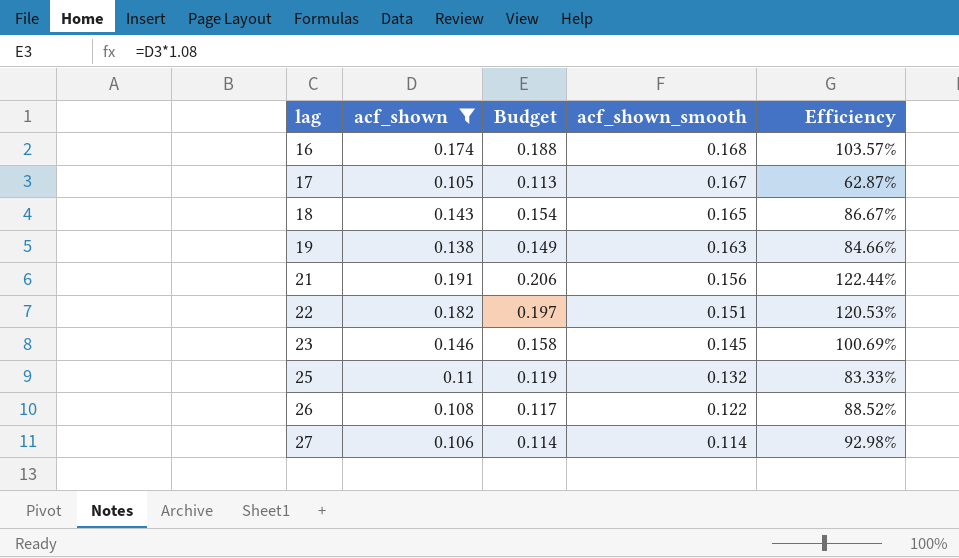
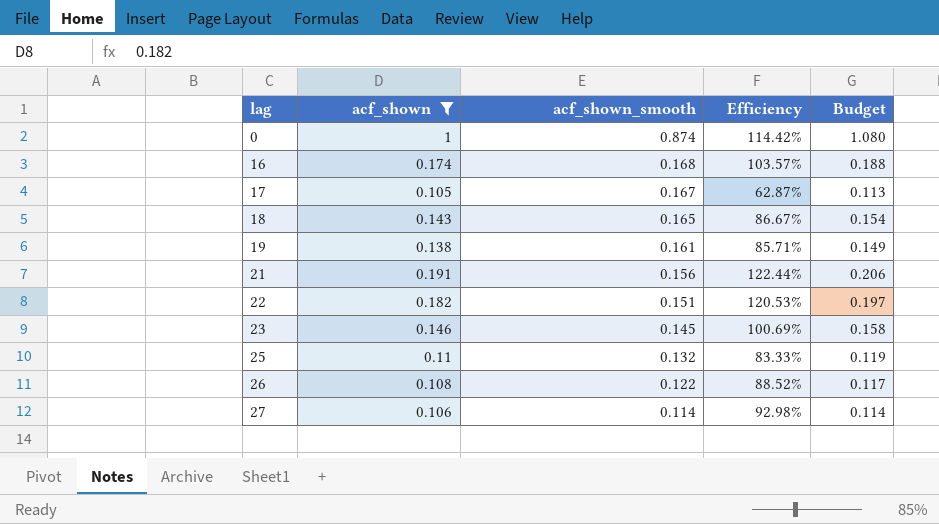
column Budget | position: 3 -> 5
row 0: none -> 1 | 0.874 | 114.42% | 1.080
19 | acf_shown_smooth: 0.163 -> 0.161
19 | Efficiency: 84.66% -> 85.71%

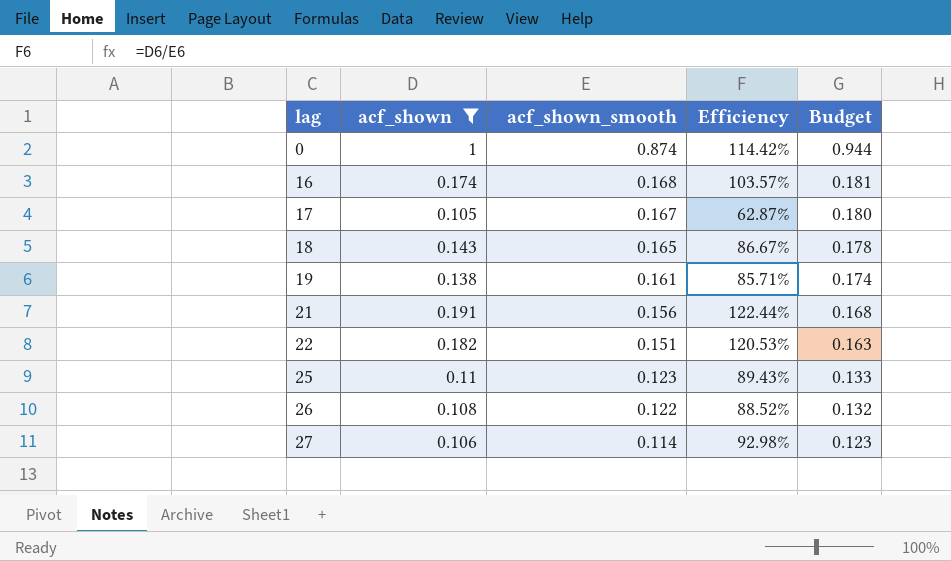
column Budget | formula: [acf_shown] * 1.08 -> [acf_shown_smooth] * 1.08
row 23: 0.146 | 0.145 | 100.69% | 0.158 -> none
25 | acf_shown_smooth: 0.132 -> 0.123
25 | Efficiency: 83.33% -> 89.43%

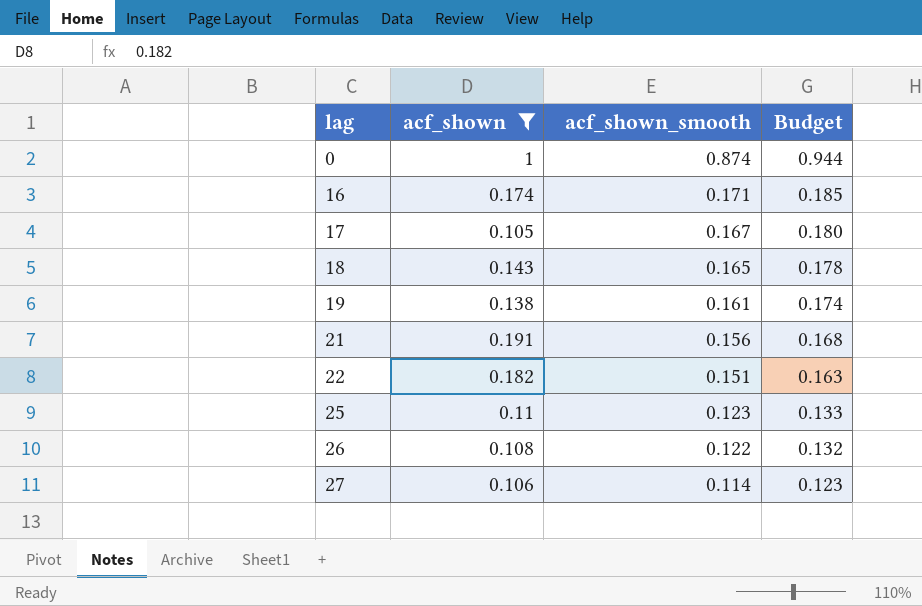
column Efficiency | formula: [acf_shown] / [acf_shown_smooth] -> none
16 | acf_shown_smooth: 0.168 -> 0.171
16 | Budget: 0.181 -> 0.185

